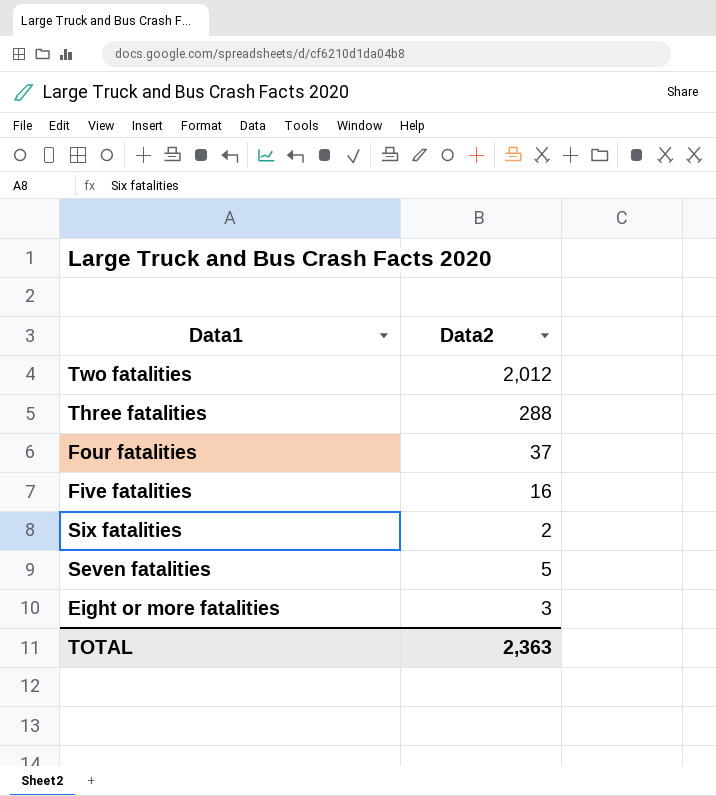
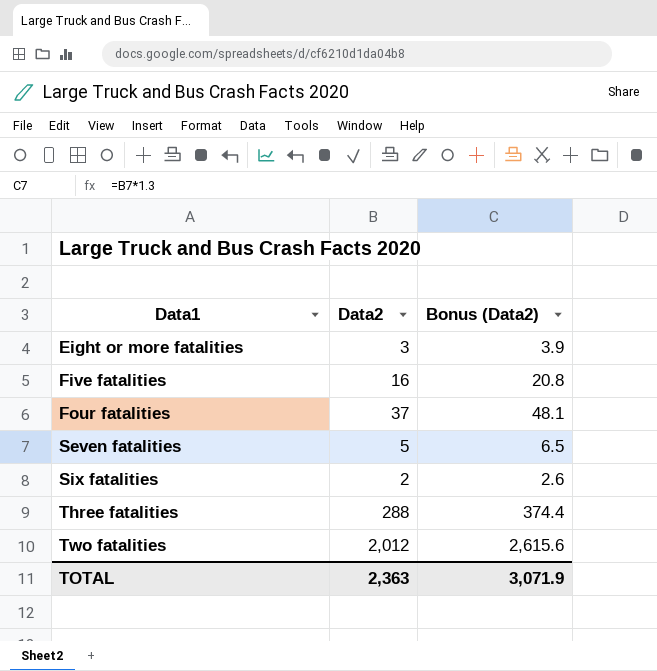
row order: none -> Data1 ascending
column Bonus (Data2) | formula: none -> [Data2] * 1.3

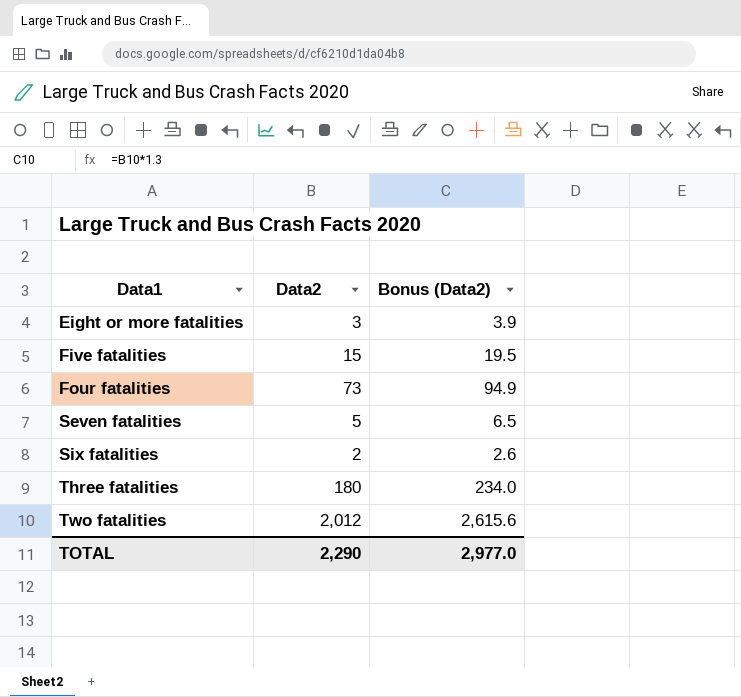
Five fatalities | Data2: 16 -> 15
Five fatalities | Bonus (Data2): 20.8 -> 19.5
Four fatalities | Data2: 37 -> 73
Four fatalities | Bonus (Data2): 48.1 -> 94.9
Three fatalities | Data2: 288 -> 180
Three fatalities | Bonus (Data2): 374.4 -> 234.0
TOTAL | Data2: 2,363 -> 2,290
TOTAL | Bonus (Data2): 3,071.9 -> 2,977.0

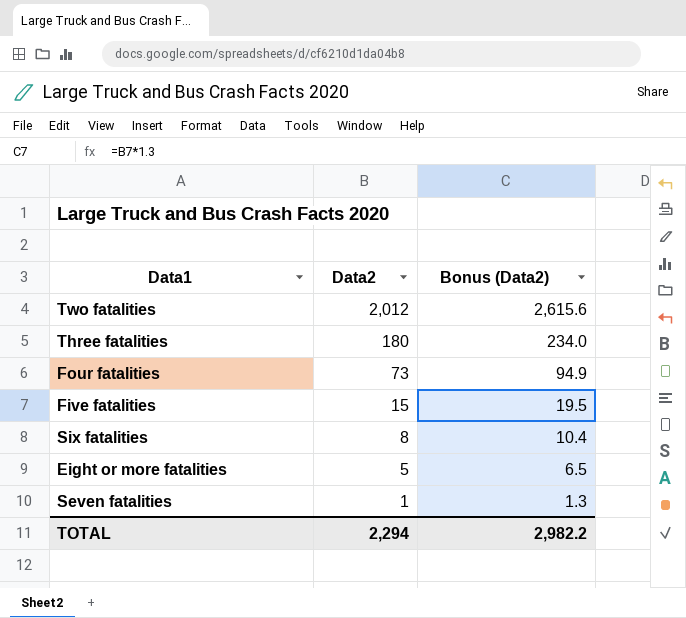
row order: Data1 ascending -> Data2 descending
Six fatalities | Data2: 2 -> 8
Six fatalities | Bonus (Data2): 2.6 -> 10.4
Eight or more fatalities | Data2: 3 -> 5
Eight or more fatalities | Bonus (Data2): 3.9 -> 6.5
Seven fatalities | Data2: 5 -> 1
Seven fatalities | Bonus (Data2): 6.5 -> 1.3
TOTAL | Data2: 2,290 -> 2,294
TOTAL | Bonus (Data2): 2,977.0 -> 2,982.2

